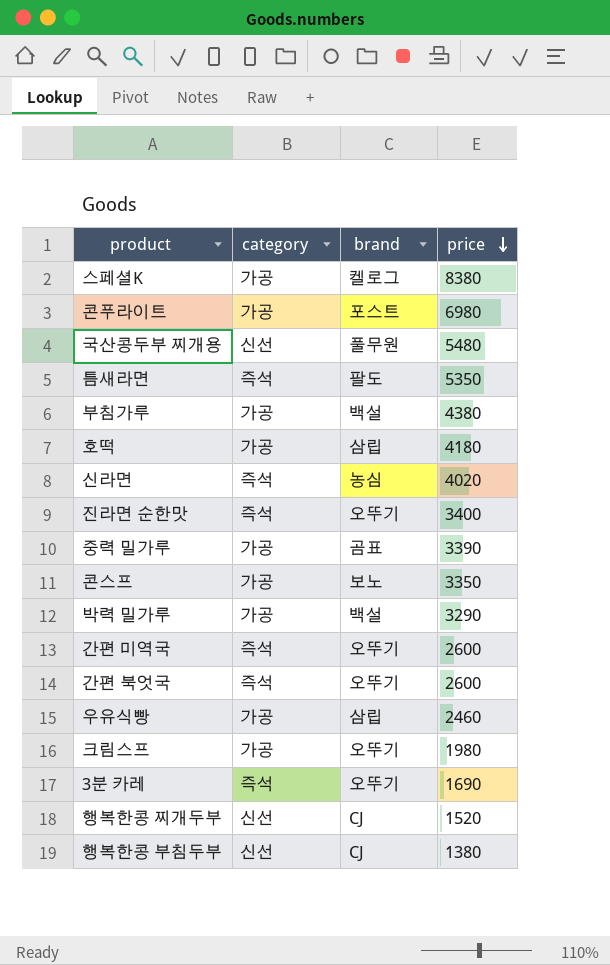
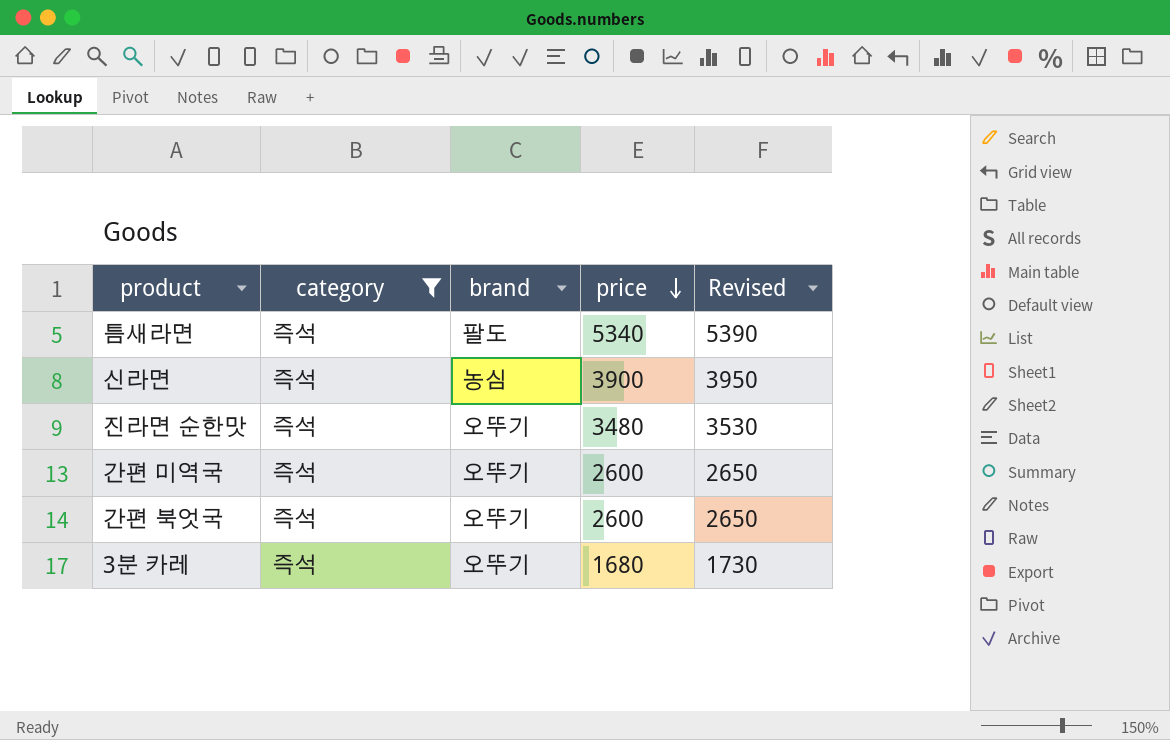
filter: none -> category = 즉석
column Revised | formula: none -> [price] + 50
틈새라면 | price: 5350 -> 5340
신라면 | price: 4020 -> 3900
진라면 순한맛 | price: 3400 -> 3480
3분 카레 | price: 1690 -> 1680

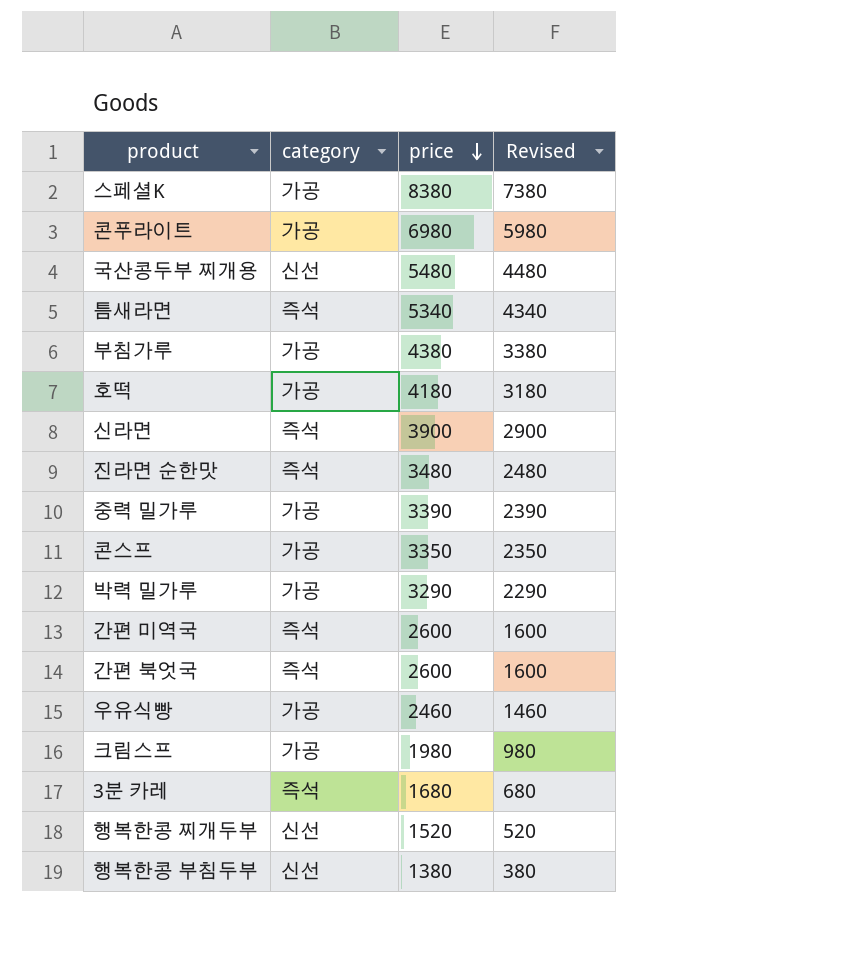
filter: category = 즉석 -> none
column brand | position: 3 -> none
column Revised | formula: [price] + 50 -> [price] - 1000

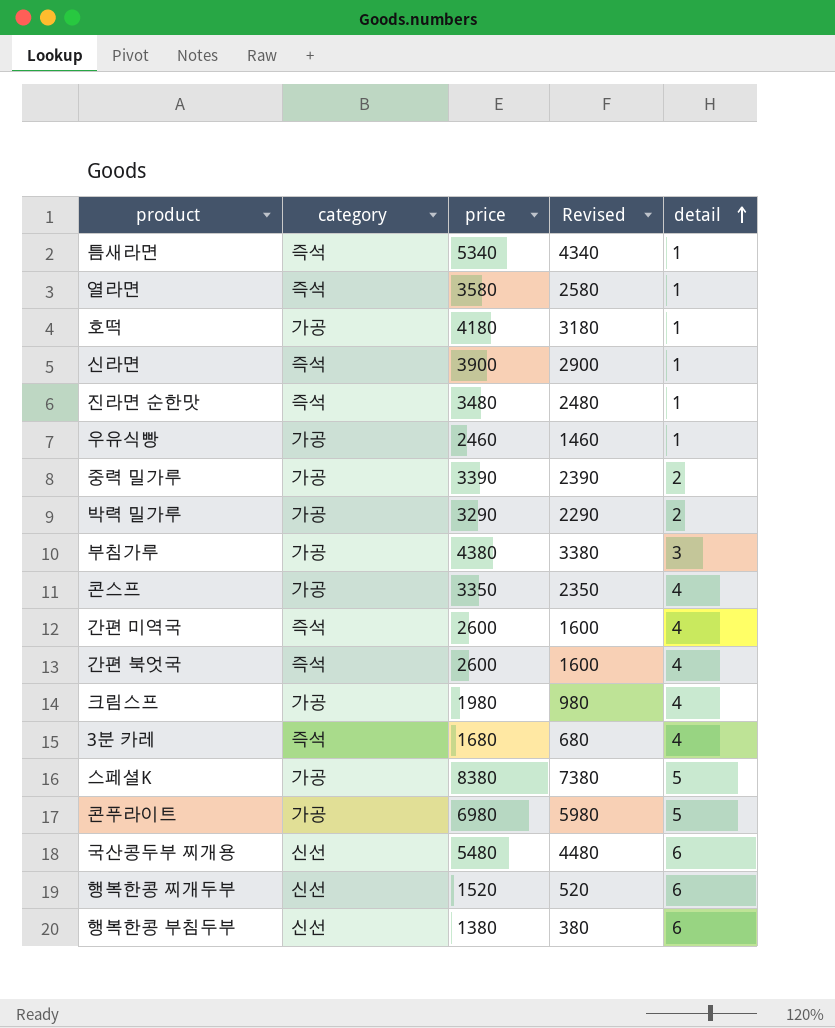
row order: price descending -> detail ascending
column detail | position: none -> 5
row 열라면: none -> 즉석 | 3580 | 2580 | 1

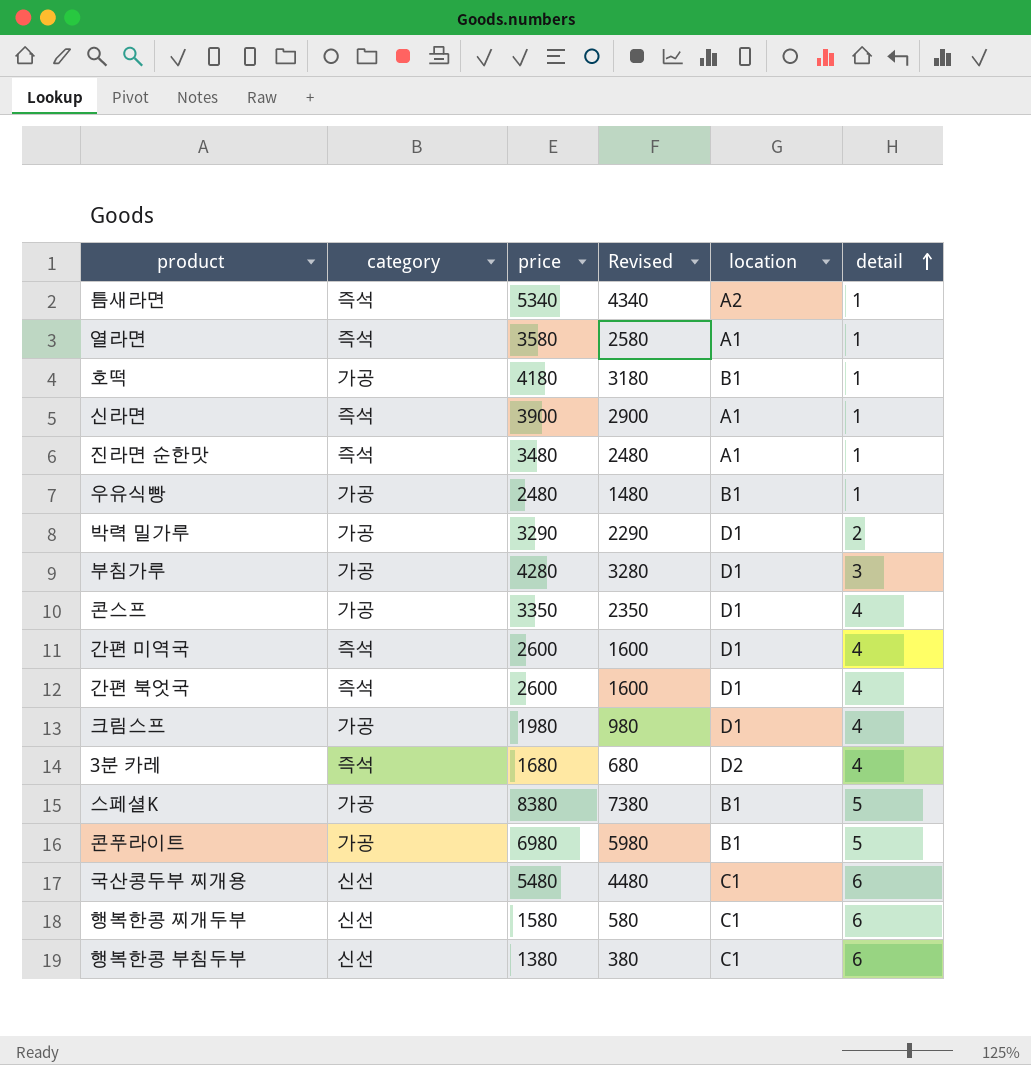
column location | position: none -> 5
row 중력 밀가루: 가공 | 3390 | 2390 | 2 -> none
우유식빵 | price: 2460 -> 2480
우유식빵 | Revised: 1460 -> 1480
부침가루 | price: 4380 -> 4280
부침가루 | Revised: 3380 -> 3280
행복한콩 찌개두부 | price: 1520 -> 1580
행복한콩 찌개두부 | Revised: 520 -> 580

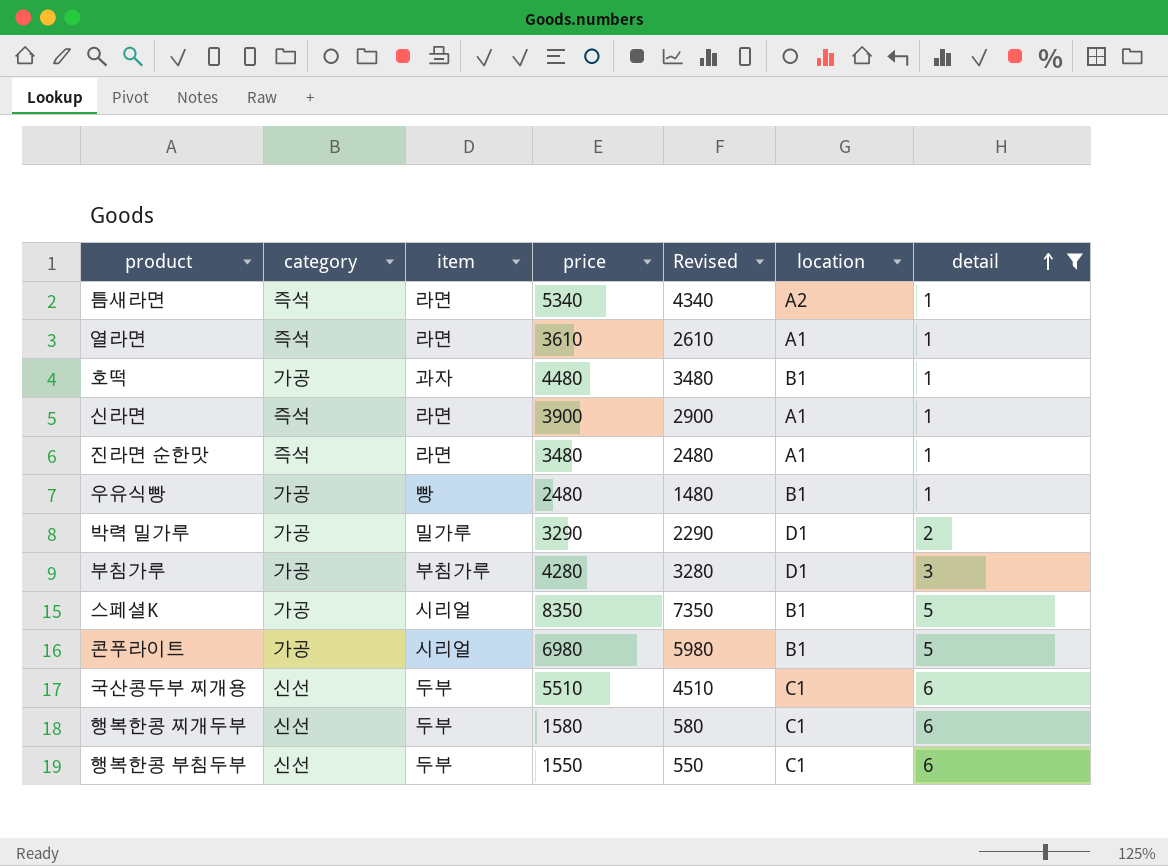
filter: none -> detail != 4
column item | position: none -> 3
열라면 | price: 3580 -> 3610
열라면 | Revised: 2580 -> 2610
호떡 | price: 4180 -> 4480
호떡 | Revised: 3180 -> 3480
스페셜K | price: 8380 -> 8350
스페셜K | Revised: 7380 -> 7350
국산콩두부 찌개용 | price: 5480 -> 5510
국산콩두부 찌개용 | Revised: 4480 -> 4510
행복한콩 부침두부 | price: 1380 -> 1550
행복한콩 부침두부 | Revised: 380 -> 550

